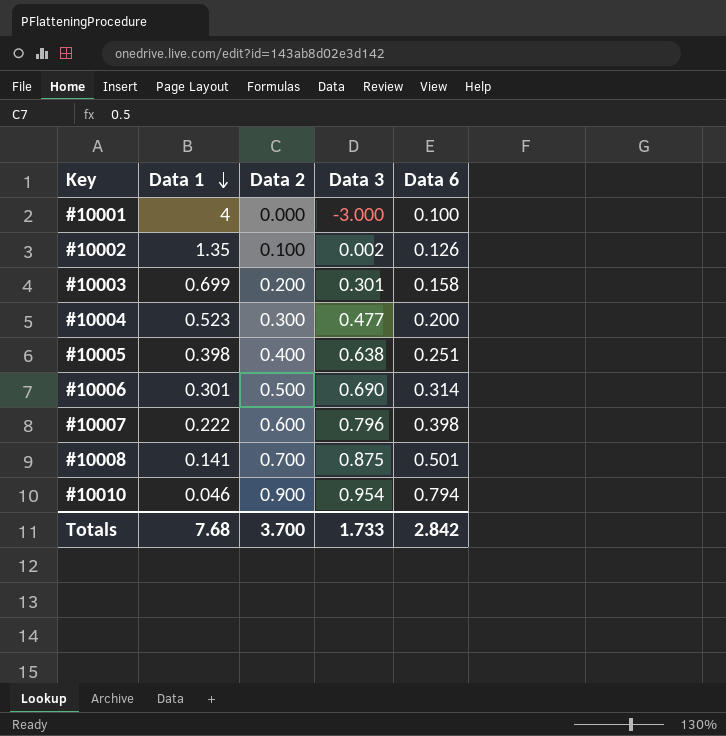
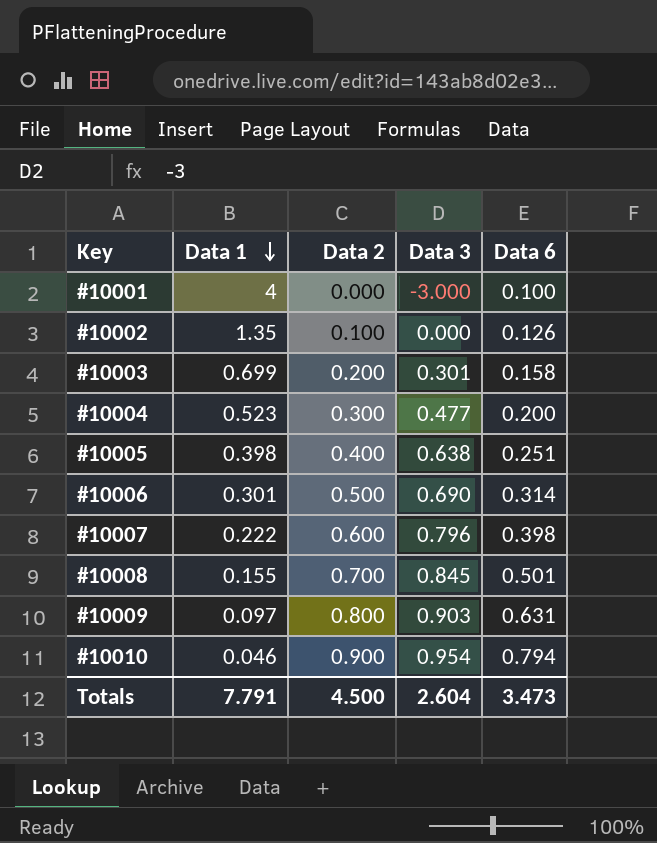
#10002 | Data 3: 0.002 -> 0.000
#10008 | Data 1: 0.141 -> 0.155
#10008 | Data 3: 0.875 -> 0.845
row #10009: none -> 0.097 | 0.800 | 0.903 | 0.631
Totals | Data 1: 7.68 -> 7.791
Totals | Data 2: 3.700 -> 4.500
Totals | Data 3: 1.733 -> 2.604
Totals | Data 6: 2.842 -> 3.473

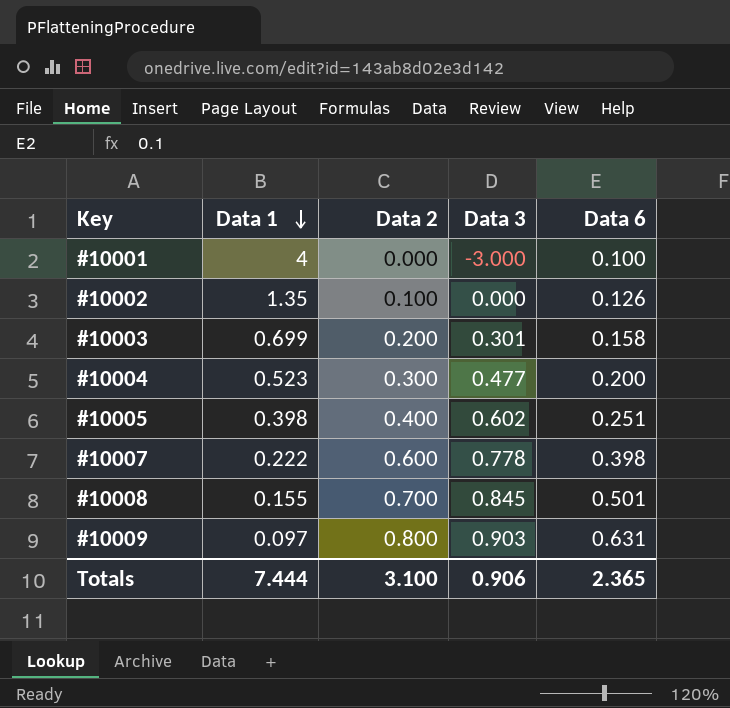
row #10006: 0.301 | 0.500 | 0.690 | 0.314 -> none
row #10010: 0.046 | 0.900 | 0.954 | 0.794 -> none
#10005 | Data 3: 0.638 -> 0.602
#10007 | Data 3: 0.796 -> 0.778
Totals | Data 1: 7.791 -> 7.444
Totals | Data 2: 4.500 -> 3.100
Totals | Data 3: 2.604 -> 0.906
Totals | Data 6: 3.473 -> 2.365

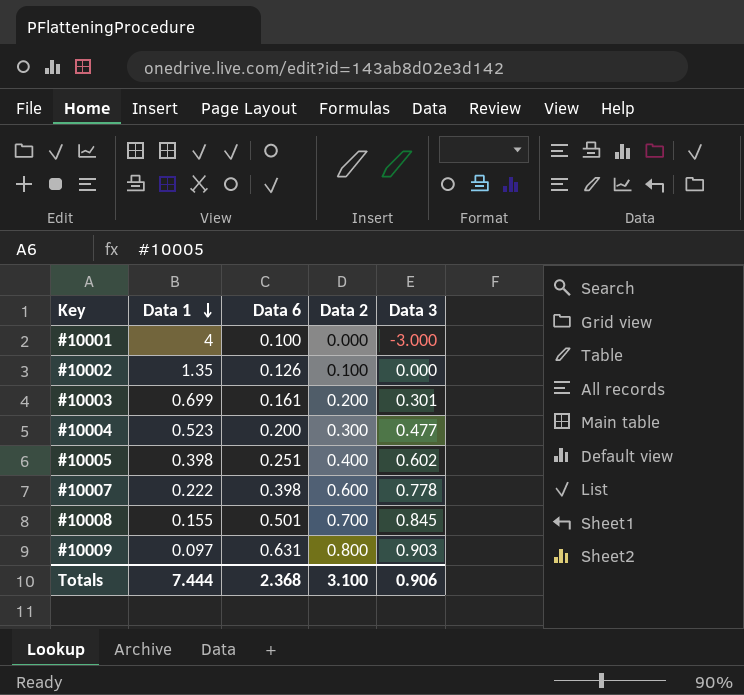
column Data 6 | position: 5 -> 3
#10003 | Data 6: 0.158 -> 0.161
Totals | Data 6: 2.365 -> 2.368

